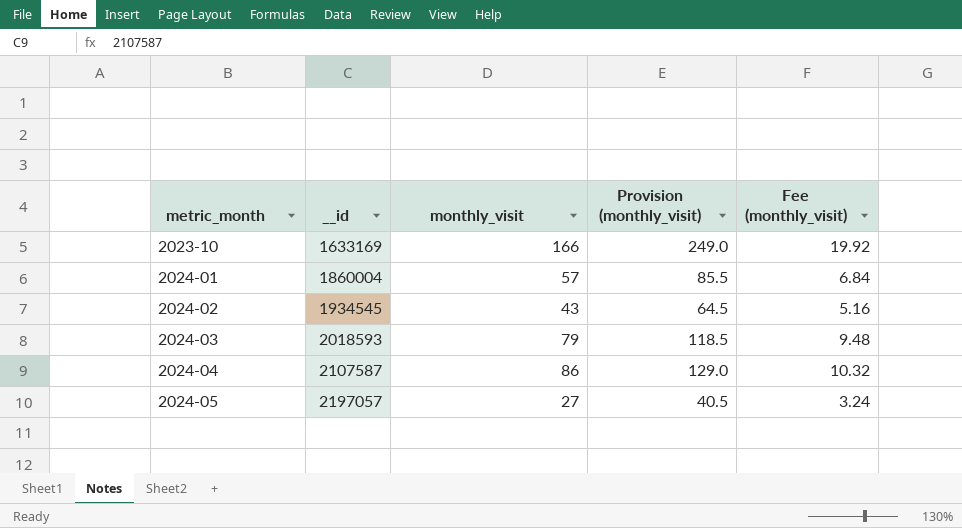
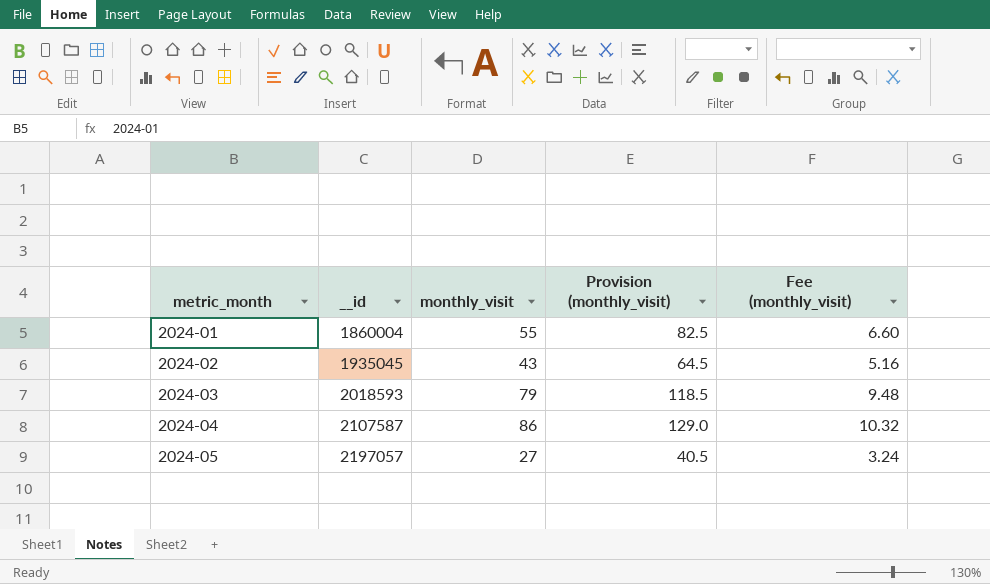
row 2023-10: 1633169 | 166 | 249.0 | 19.92 -> none
2024-01 | monthly_visit: 57 -> 55
2024-01 | Provision (monthly_visit): 85.5 -> 82.5
2024-01 | Fee (monthly_visit): 6.84 -> 6.60
2024-02 | __id: 1934545 -> 1935045

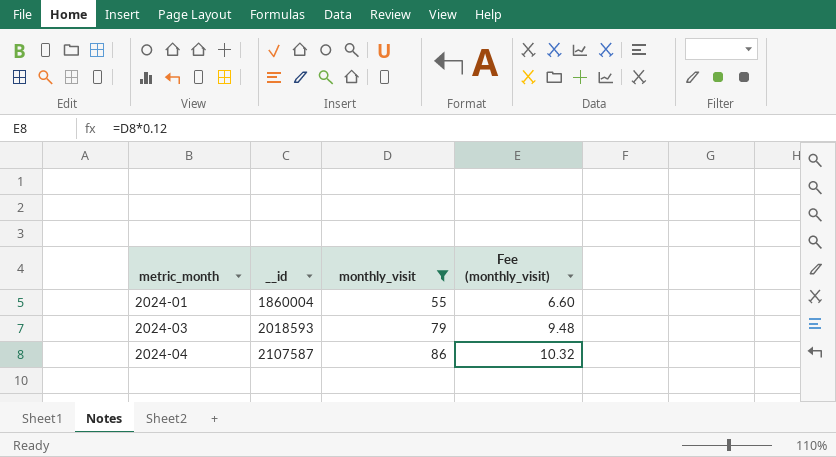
filter: none -> monthly_visit >= 55
column Provision (monthly_visit) | formula: [monthly_visit] * 1.5 -> none

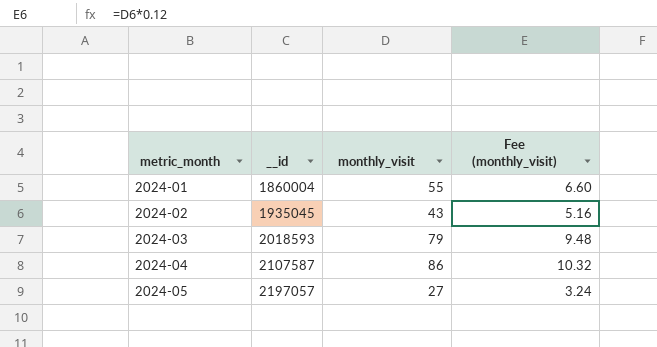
filter: monthly_visit >= 55 -> none

